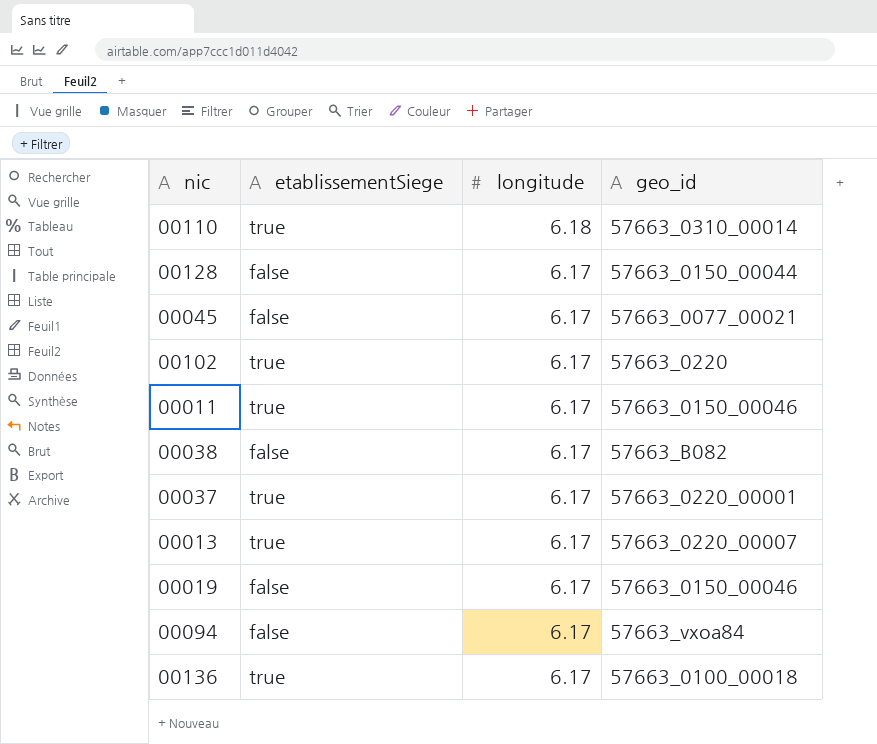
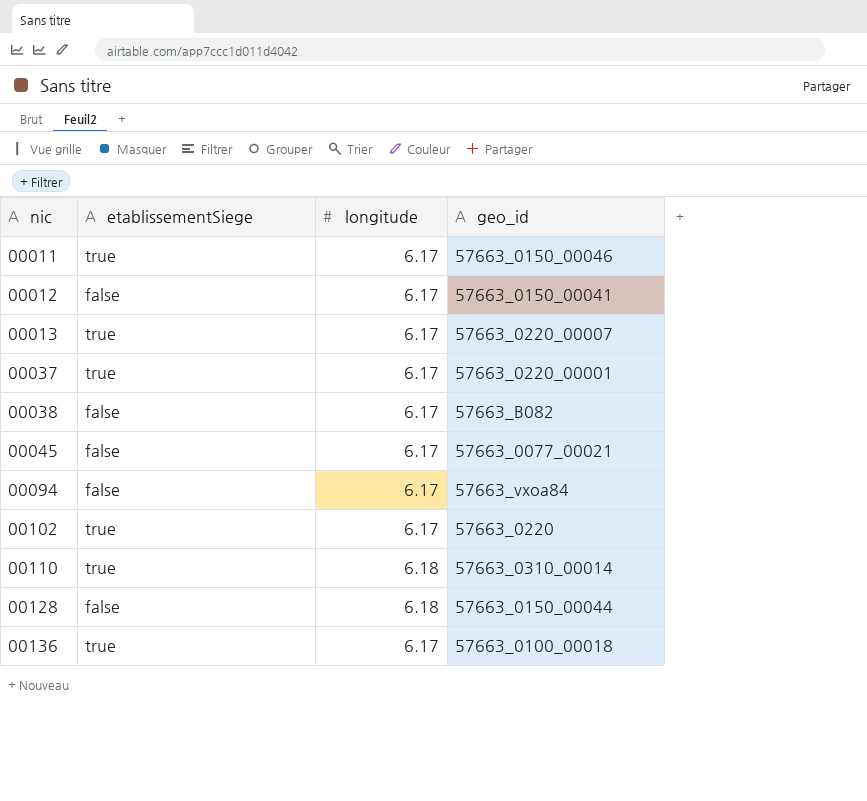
row order: longitude descending -> nic ascending
row 00019: false | 6.17 | 57663_0150_00046 -> none
row 00012: none -> false | 6.17 | 57663_0150_00041
00128 | longitude: 6.17 -> 6.18

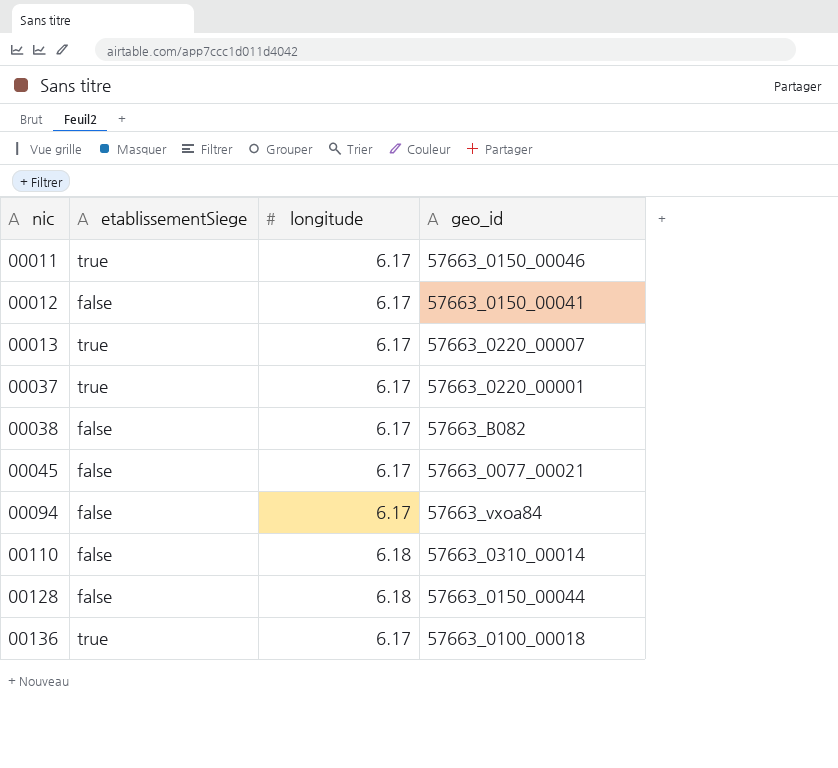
row 00102: true | 6.17 | 57663_0220 -> none
00110 | etablissementSiege: true -> false

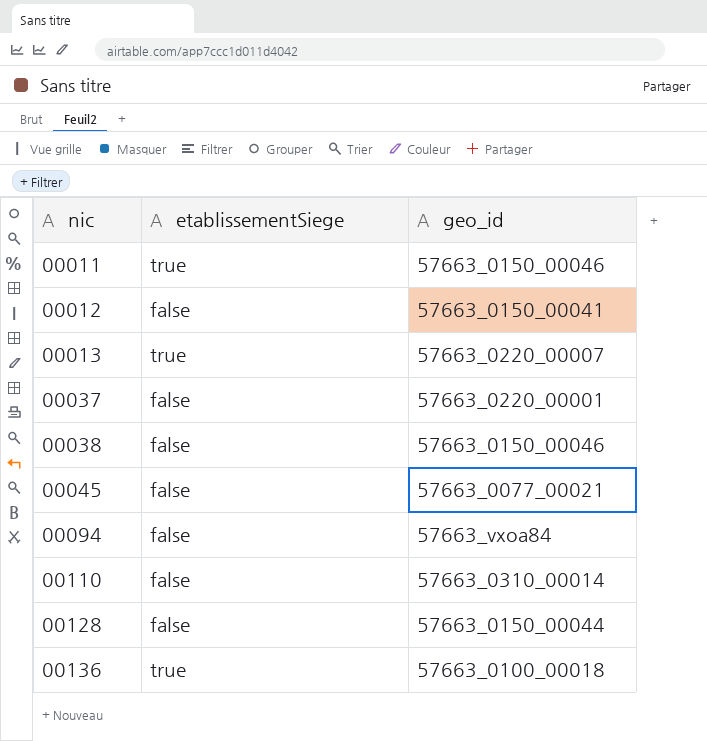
column longitude | position: 3 -> none
00037 | etablissementSiege: true -> false
00038 | geo_id: 57663_B082 -> 57663_0150_00046

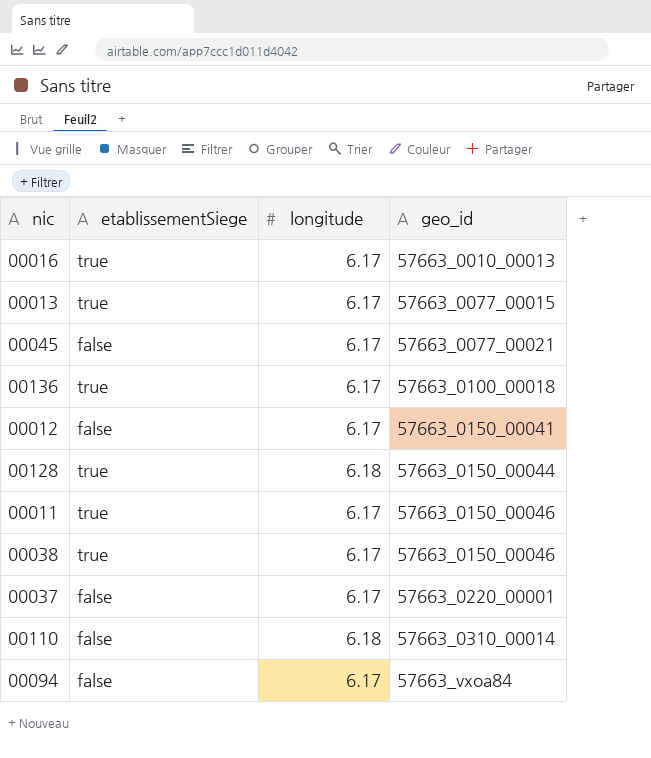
row order: nic ascending -> geo_id ascending
column longitude | position: none -> 3
row 00016: none -> true | 6.17 | 57663_0010_00013
00013 | geo_id: 57663_0220_00007 -> 57663_0077_00015
00128 | etablissementSiege: false -> true
00038 | etablissementSiege: false -> true

